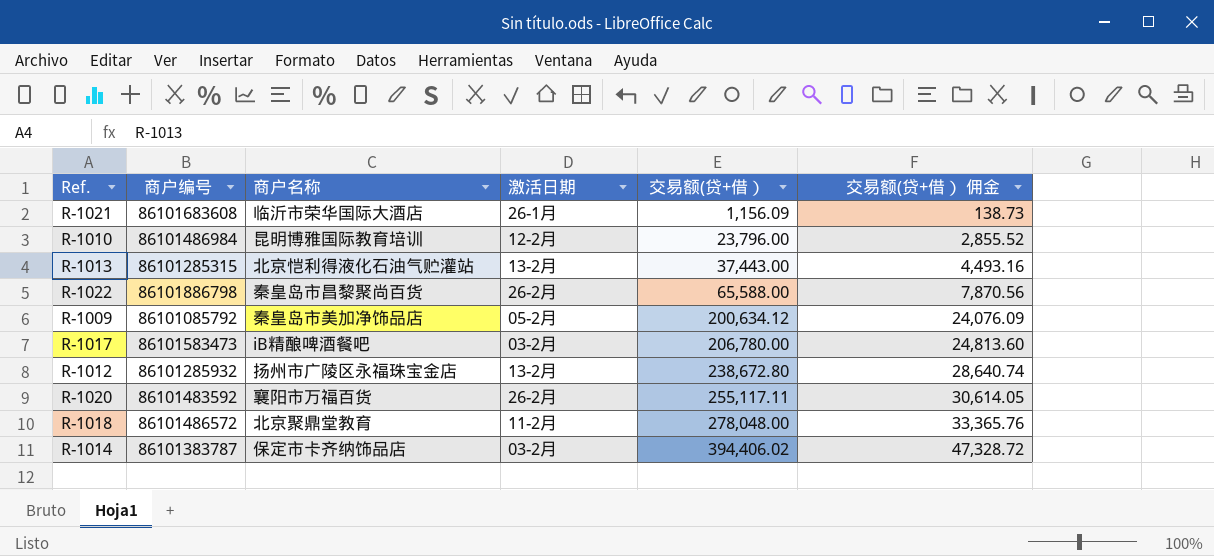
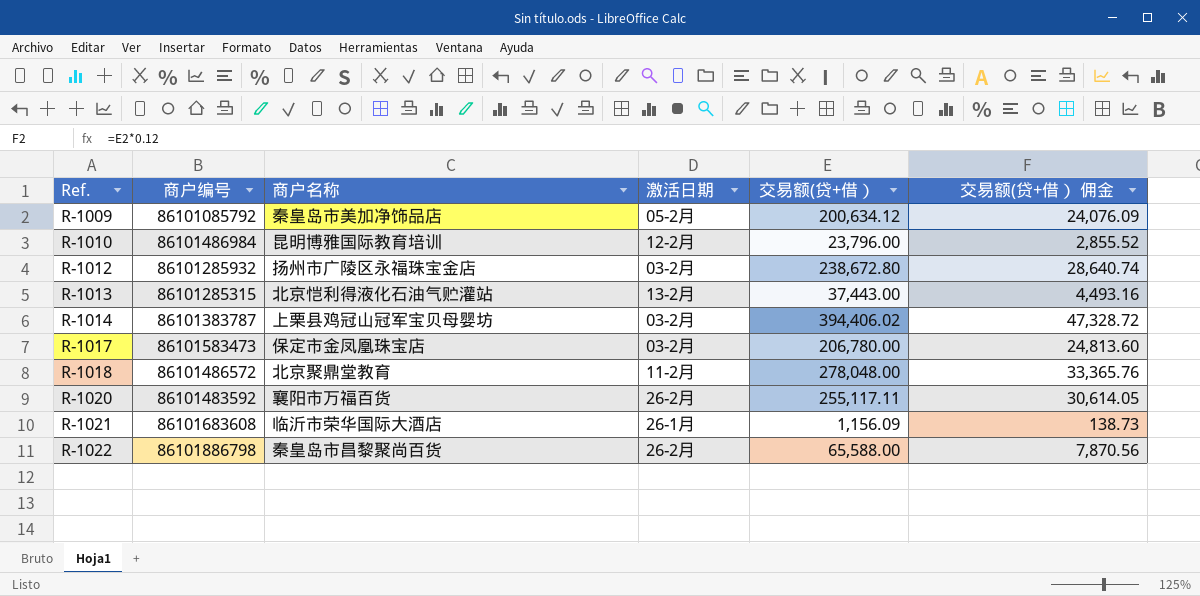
row order: 交易额(贷+借） ascending -> Ref. ascending
R-1012 | 激活日期: 13-2月 -> 03-2月
R-1014 | 商户名称: 保定市卡齐纳饰品店 -> 上栗县鸡冠山冠军宝贝母婴坊
R-1017 | 商户名称: iB精酿啤酒餐吧 -> 保定市金凤凰珠宝店

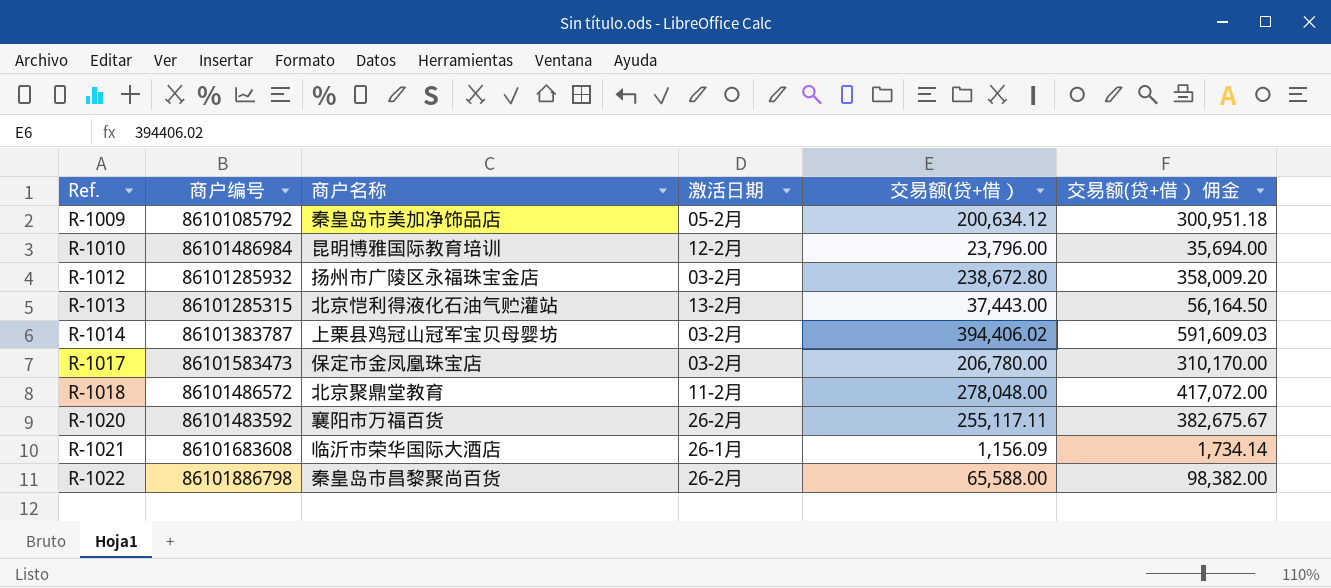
column 交易额(贷+借） 佣金 | formula: [交易额(贷+借）] * 0.12 -> [交易额(贷+借）] * 1.5

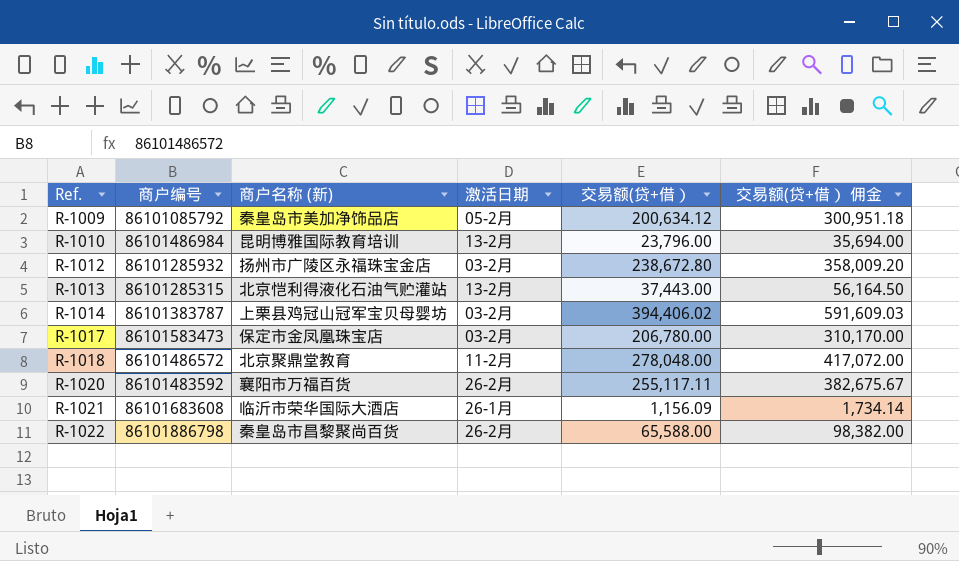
column name: 商户名称 -> 商户名称 (新)
R-1010 | 激活日期: 12-2月 -> 13-2月

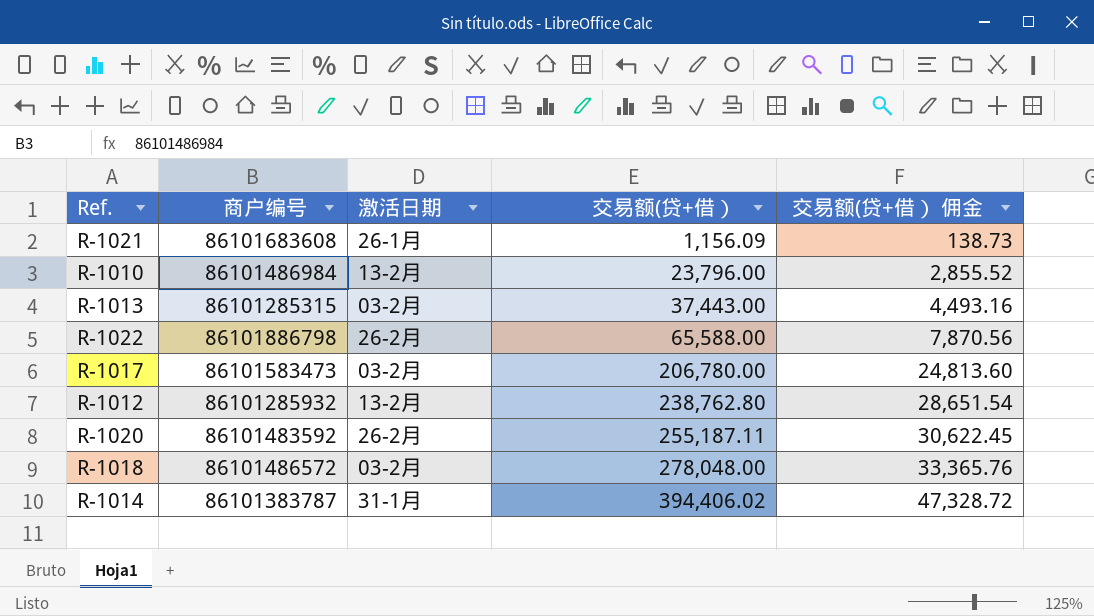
row order: Ref. ascending -> 交易额(贷+借） ascending
column 商户名称 (新) | position: 3 -> none
column 交易额(贷+借） 佣金 | formula: [交易额(贷+借）] * 1.5 -> [交易额(贷+借）] * 0.12
row R-1009: 86101085792 | 秦皇岛市美加净饰品店 | 05-2月 | 200,634.12 | 300,951.18 -> none
R-1013 | 激活日期: 13-2月 -> 03-2月
R-1012 | 激活日期: 03-2月 -> 13-2月
R-1012 | 交易额(贷+借）: 238,672.80 -> 238,762.80
R-1020 | 交易额(贷+借）: 255,117.11 -> 255,187.11
R-1018 | 激活日期: 11-2月 -> 03-2月
R-1014 | 激活日期: 03-2月 -> 31-1月

